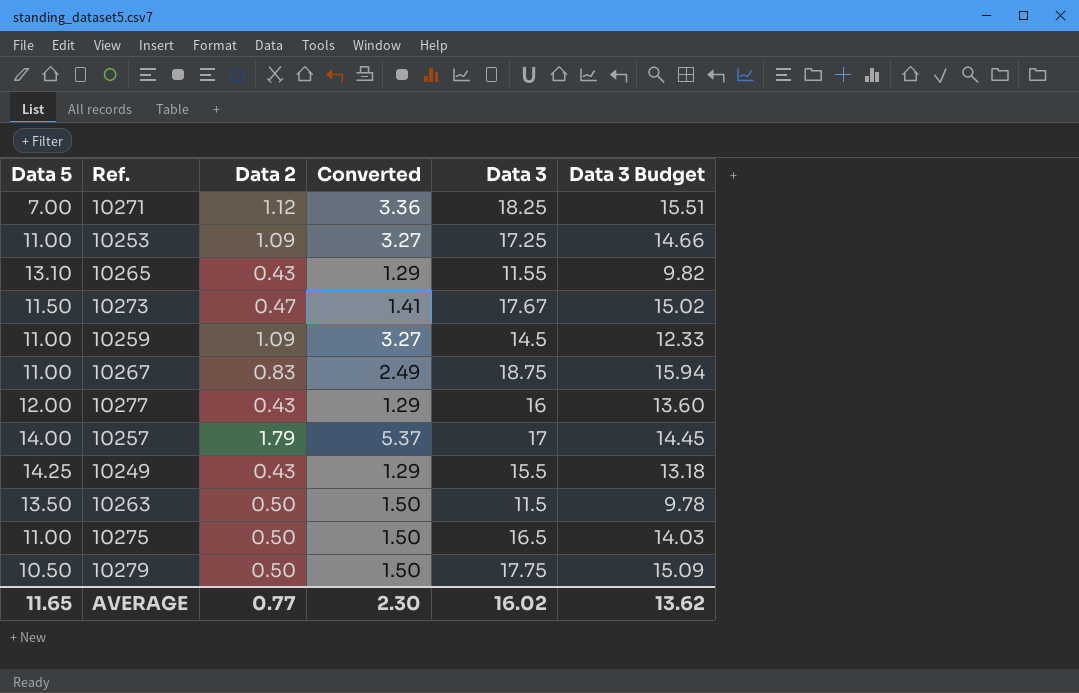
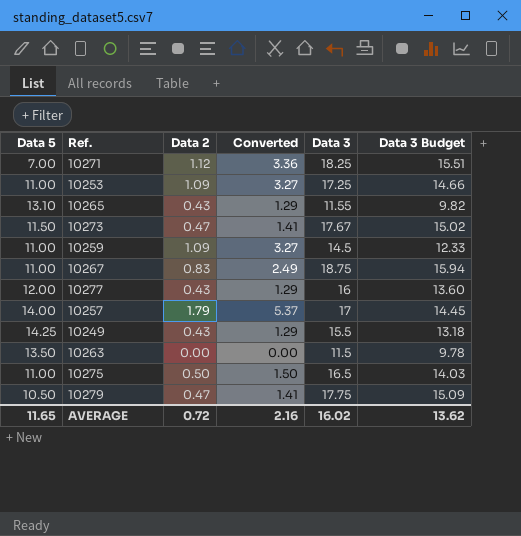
10263 | Data 2: 0.50 -> 0.00
10263 | Converted: 1.50 -> 0.00
10279 | Data 2: 0.50 -> 0.47
10279 | Converted: 1.50 -> 1.41
AVERAGE | Data 2: 0.77 -> 0.72
AVERAGE | Converted: 2.30 -> 2.16

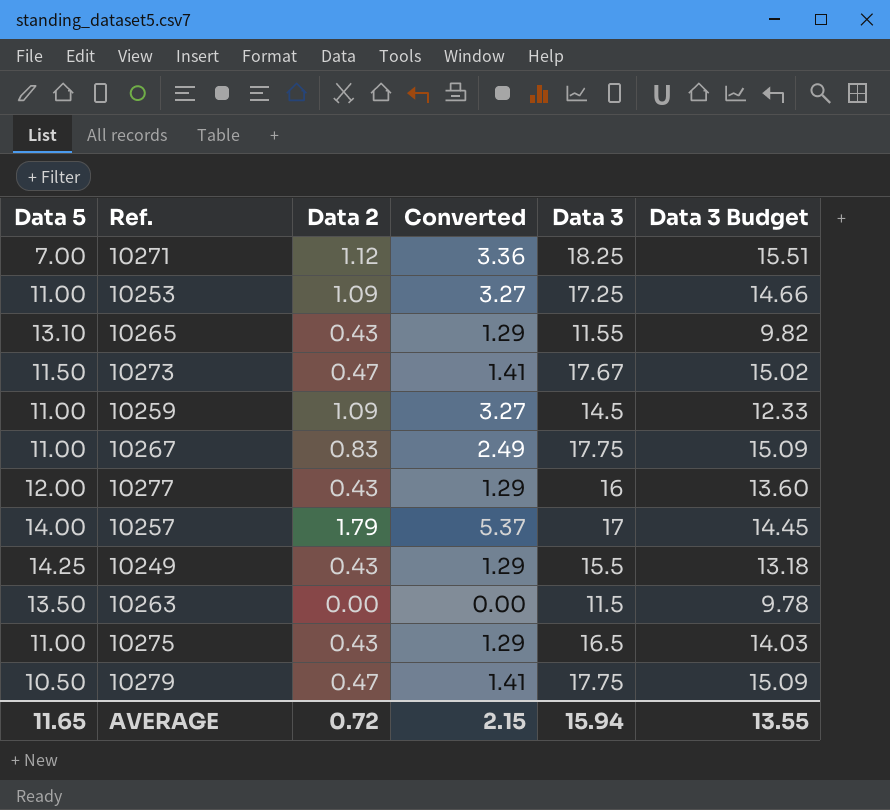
10267 | Data 3: 18.75 -> 17.75
10267 | Data 3 Budget: 15.94 -> 15.09
10275 | Data 2: 0.50 -> 0.43
10275 | Converted: 1.50 -> 1.29
AVERAGE | Converted: 2.16 -> 2.15
AVERAGE | Data 3: 16.02 -> 15.94
AVERAGE | Data 3 Budget: 13.62 -> 13.55

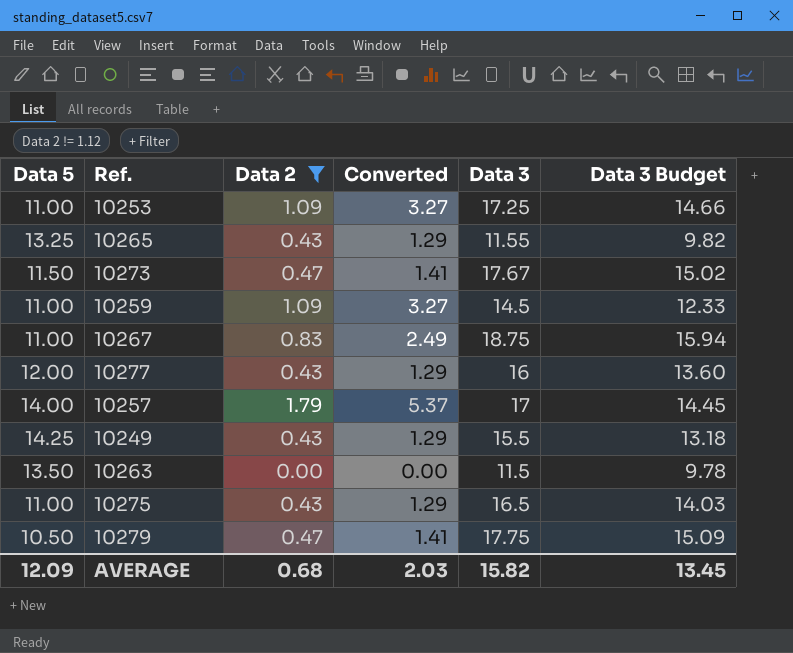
filter: none -> Data 2 != 1.12
10265 | Data 5: 13.10 -> 13.25
10267 | Data 3: 17.75 -> 18.75
10267 | Data 3 Budget: 15.09 -> 15.94
AVERAGE | Data 5: 11.65 -> 12.09
AVERAGE | Data 2: 0.72 -> 0.68
AVERAGE | Converted: 2.15 -> 2.03
AVERAGE | Data 3: 15.94 -> 15.82
AVERAGE | Data 3 Budget: 13.55 -> 13.45

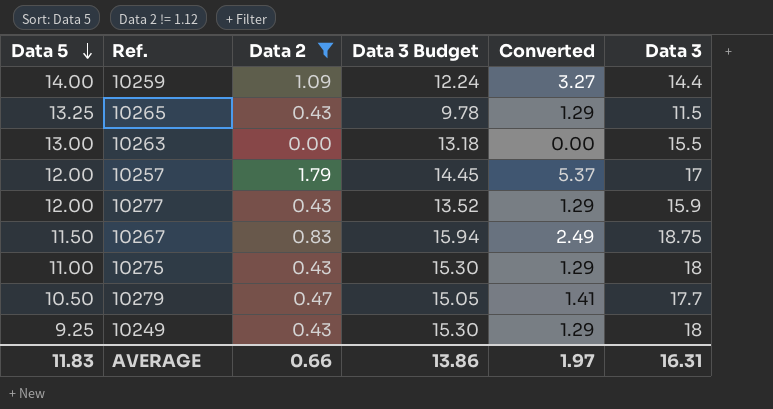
row order: none -> Data 5 descending
column Data 3 Budget | position: 6 -> 4
row 10253: 11.00 | 1.09 | 3.27 | 17.25 | 14.66 -> none
row 10273: 11.50 | 0.47 | 1.41 | 17.67 | 15.02 -> none
10259 | Data 5: 11.00 -> 14.00
10259 | Data 3 Budget: 12.33 -> 12.24
10259 | Data 3: 14.5 -> 14.4
10265 | Data 3 Budget: 9.82 -> 9.78
10265 | Data 3: 11.55 -> 11.5
10263 | Data 5: 13.50 -> 13.00
10263 | Data 3 Budget: 9.78 -> 13.18
10263 | Data 3: 11.5 -> 15.5
10257 | Data 5: 14.00 -> 12.00
10277 | Data 3 Budget: 13.60 -> 13.52
10277 | Data 3: 16 -> 15.9
10267 | Data 5: 11.00 -> 11.50
10275 | Data 3 Budget: 14.03 -> 15.30
10275 | Data 3: 16.5 -> 18
10279 | Data 3 Budget: 15.09 -> 15.05
10279 | Data 3: 17.75 -> 17.7
10249 | Data 5: 14.25 -> 9.25
10249 | Data 3 Budget: 13.18 -> 15.30
10249 | Data 3: 15.5 -> 18
AVERAGE | Data 5: 12.09 -> 11.83
AVERAGE | Data 2: 0.68 -> 0.66
AVERAGE | Data 3 Budget: 13.45 -> 13.86
AVERAGE | Converted: 2.03 -> 1.97
AVERAGE | Data 3: 15.82 -> 16.31

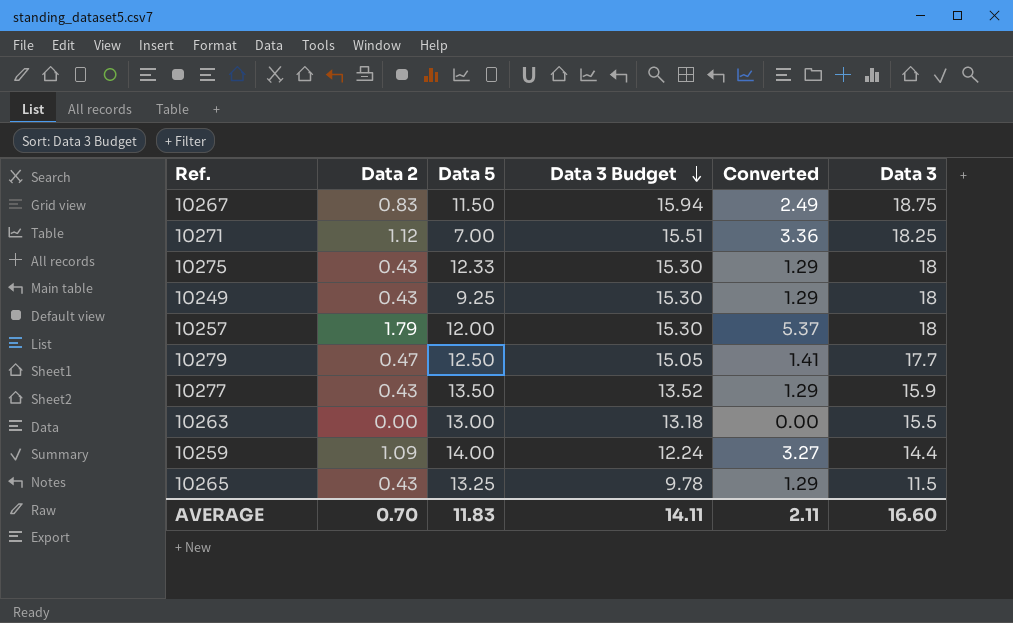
filter: Data 2 != 1.12 -> none
row order: Data 5 descending -> Data 3 Budget descending
column Data 5 | position: 1 -> 3
10275 | Data 5: 11.00 -> 12.33
10257 | Data 3 Budget: 14.45 -> 15.30
10257 | Data 3: 17 -> 18
10279 | Data 5: 10.50 -> 12.50
10277 | Data 5: 12.00 -> 13.50
AVERAGE | Data 2: 0.66 -> 0.70
AVERAGE | Data 3 Budget: 13.86 -> 14.11
AVERAGE | Converted: 1.97 -> 2.11
AVERAGE | Data 3: 16.31 -> 16.60

